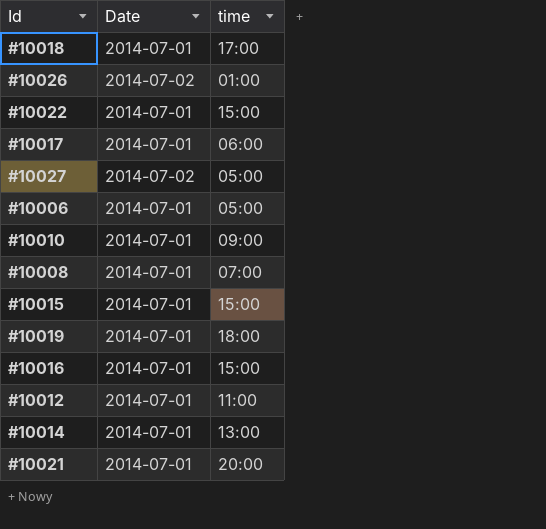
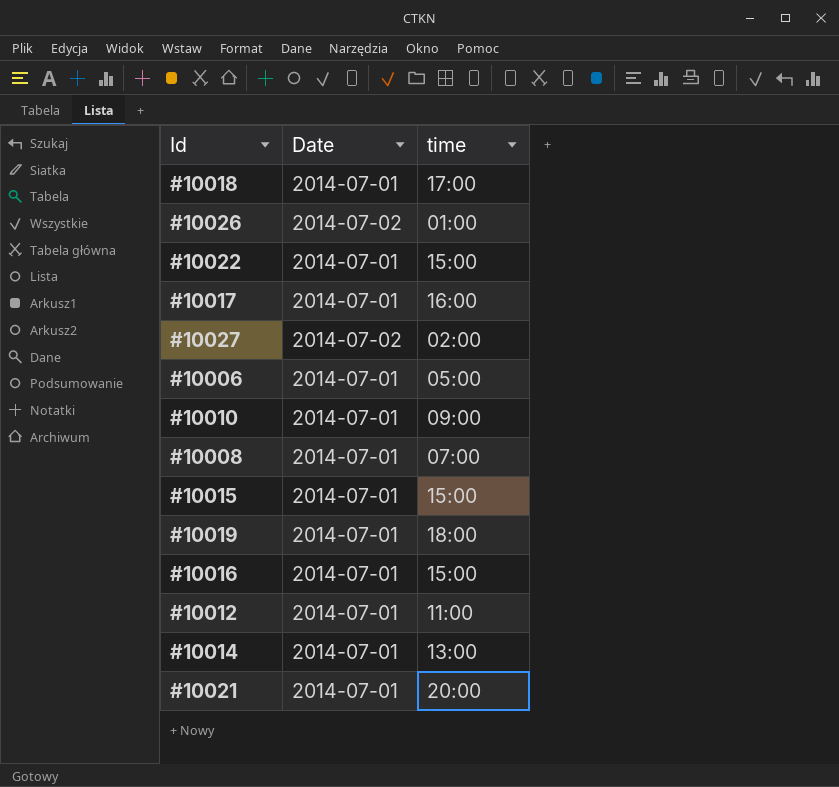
#10017 | time: 06:00 -> 16:00
#10027 | time: 05:00 -> 02:00

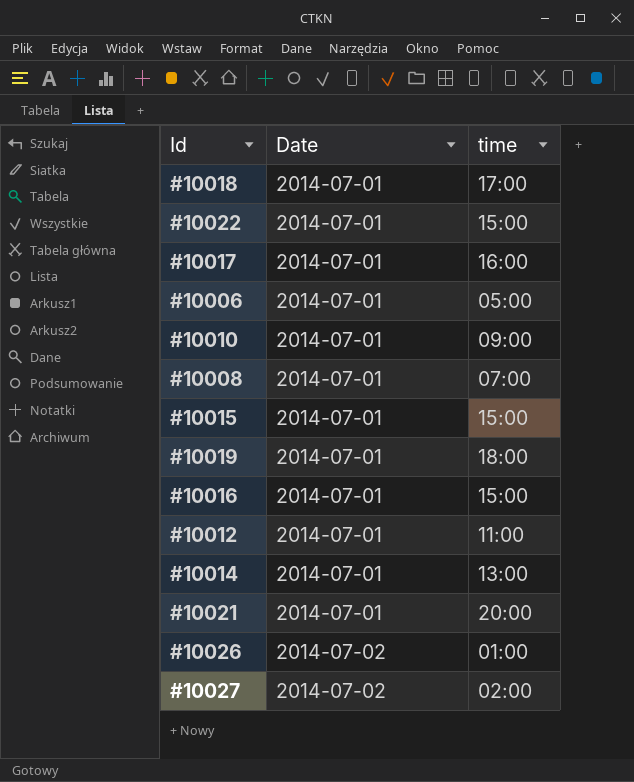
row order: none -> Date ascending

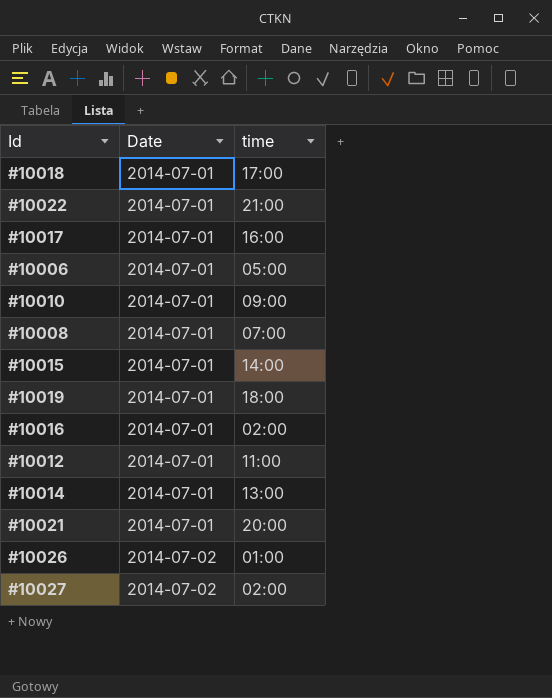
#10022 | time: 15:00 -> 21:00
#10015 | time: 15:00 -> 14:00
#10016 | time: 15:00 -> 02:00

